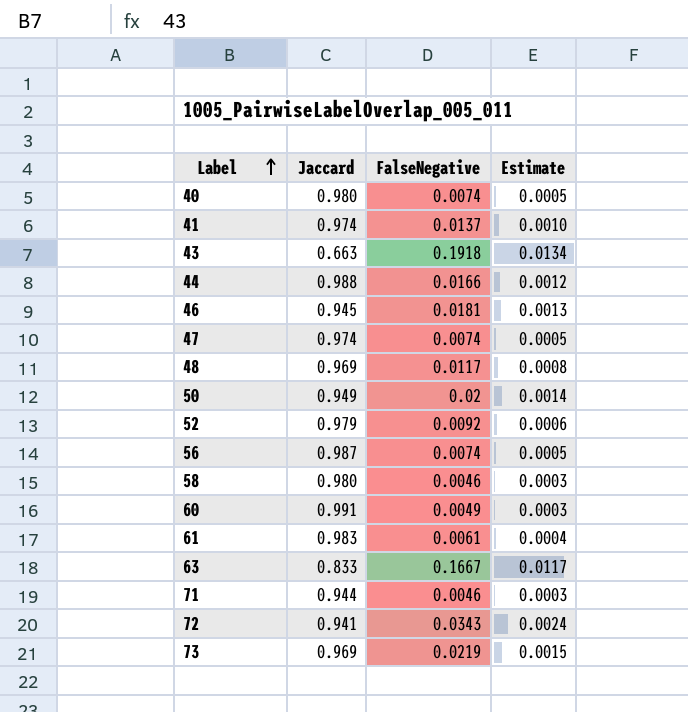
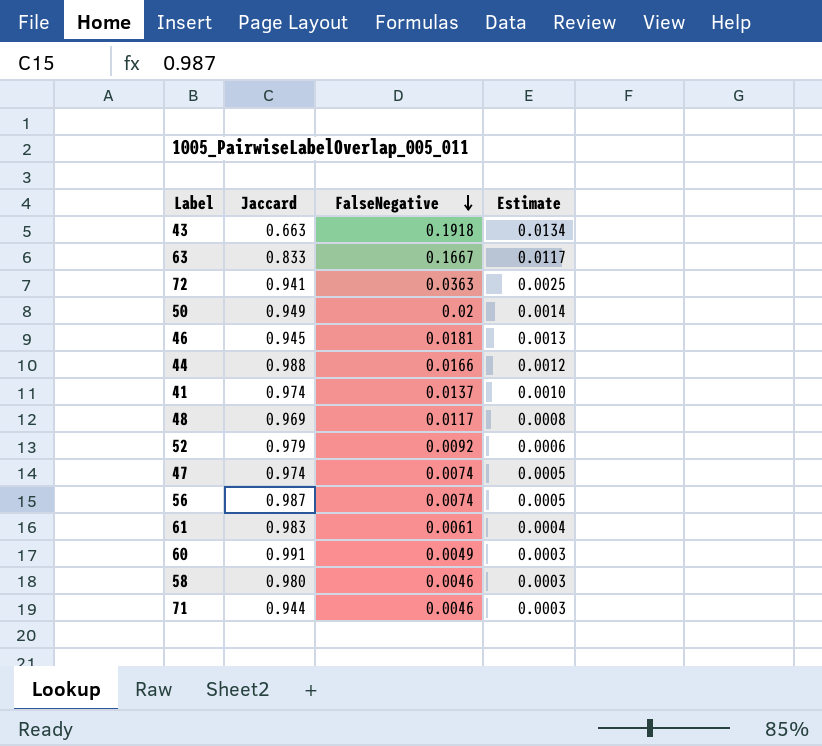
row order: Label ascending -> FalseNegative descending
row 40: 0.980 | 0.0074 | 0.0005 -> none
row 73: 0.969 | 0.0219 | 0.0015 -> none
72 | FalseNegative: 0.0343 -> 0.0363
72 | Estimate: 0.0024 -> 0.0025

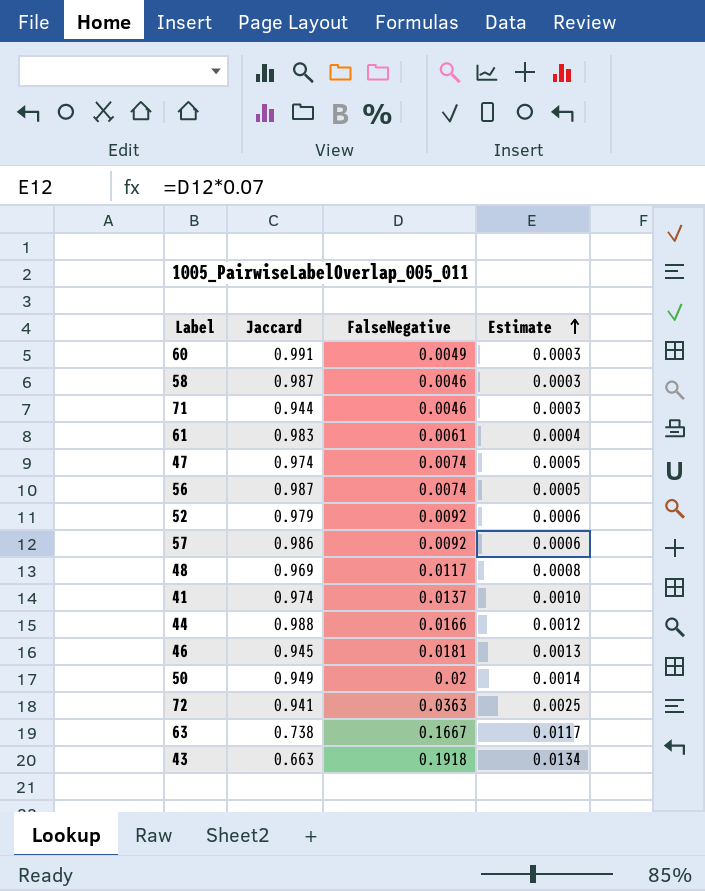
row order: FalseNegative descending -> Estimate ascending
58 | Jaccard: 0.980 -> 0.987
row 57: none -> 0.986 | 0.0092 | 0.0006
63 | Jaccard: 0.833 -> 0.738

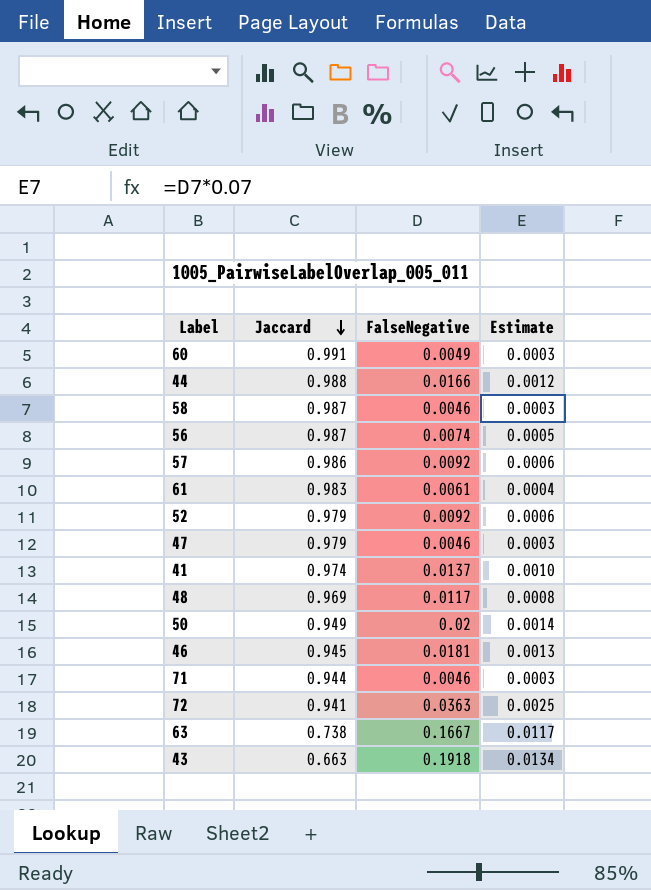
row order: Estimate ascending -> Jaccard descending
47 | Jaccard: 0.974 -> 0.979
47 | FalseNegative: 0.0074 -> 0.0046
47 | Estimate: 0.0005 -> 0.0003

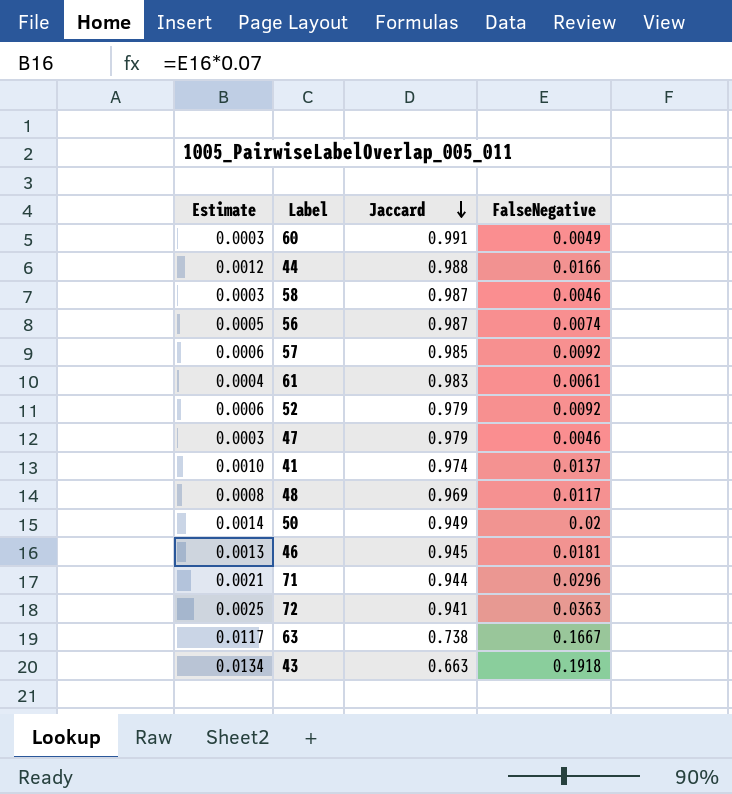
column Estimate | position: 4 -> 1
57 | Jaccard: 0.986 -> 0.985
71 | Estimate: 0.0003 -> 0.0021
71 | FalseNegative: 0.0046 -> 0.0296

